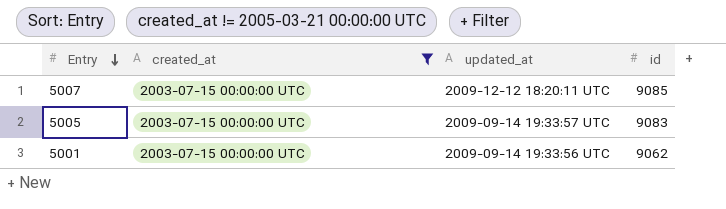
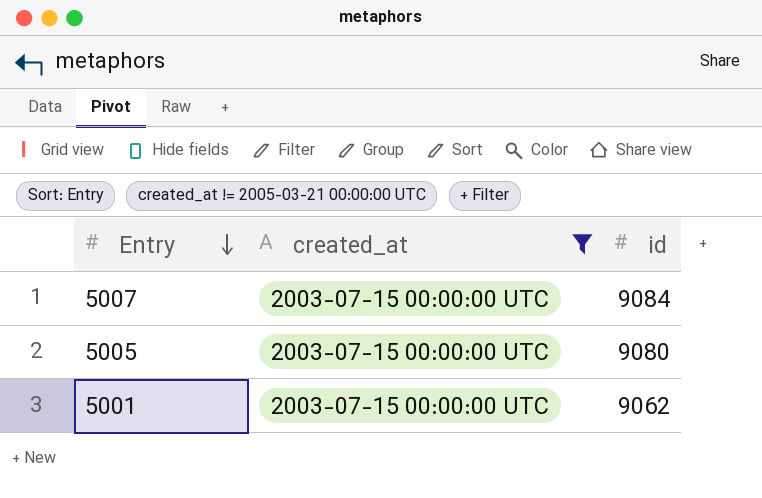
column updated_at | position: 3 -> none
5007 | id: 9085 -> 9084
5005 | id: 9083 -> 9080

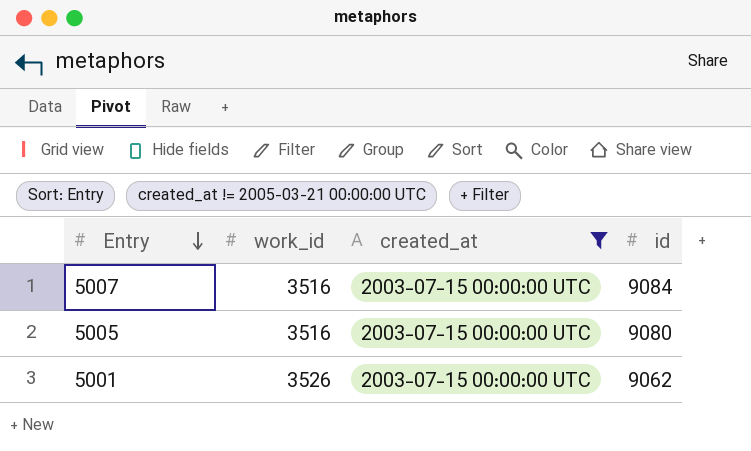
column work_id | position: none -> 2

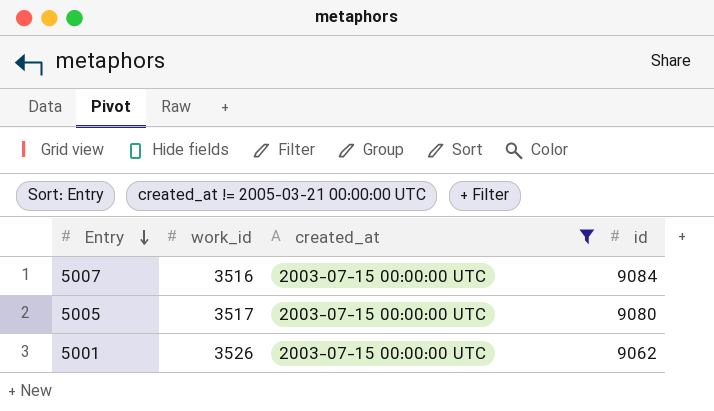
5005 | work_id: 3516 -> 3517

